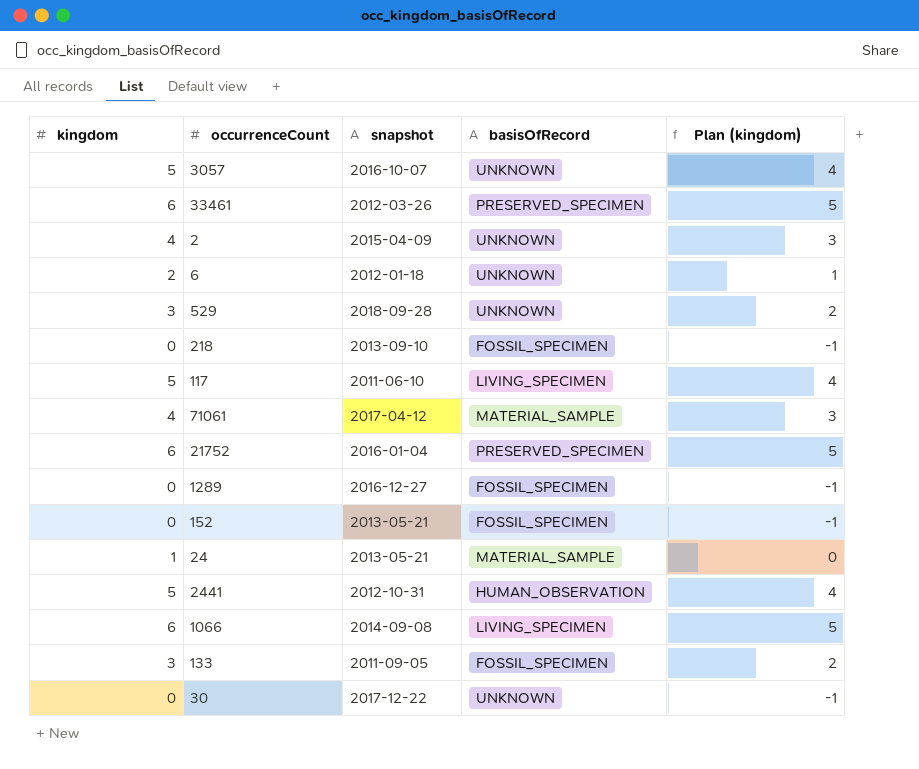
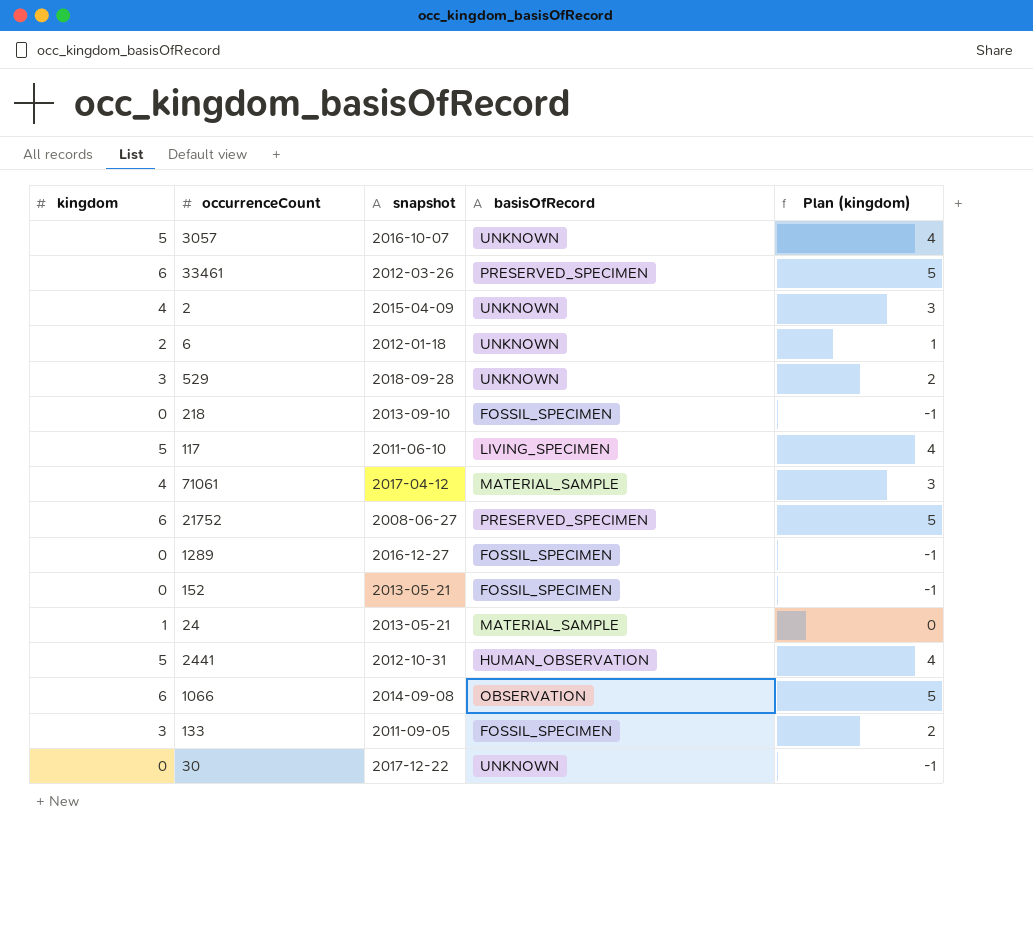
21752 | snapshot: 2016-01-04 -> 2008-06-27
1066 | basisOfRecord: LIVING_SPECIMEN -> OBSERVATION

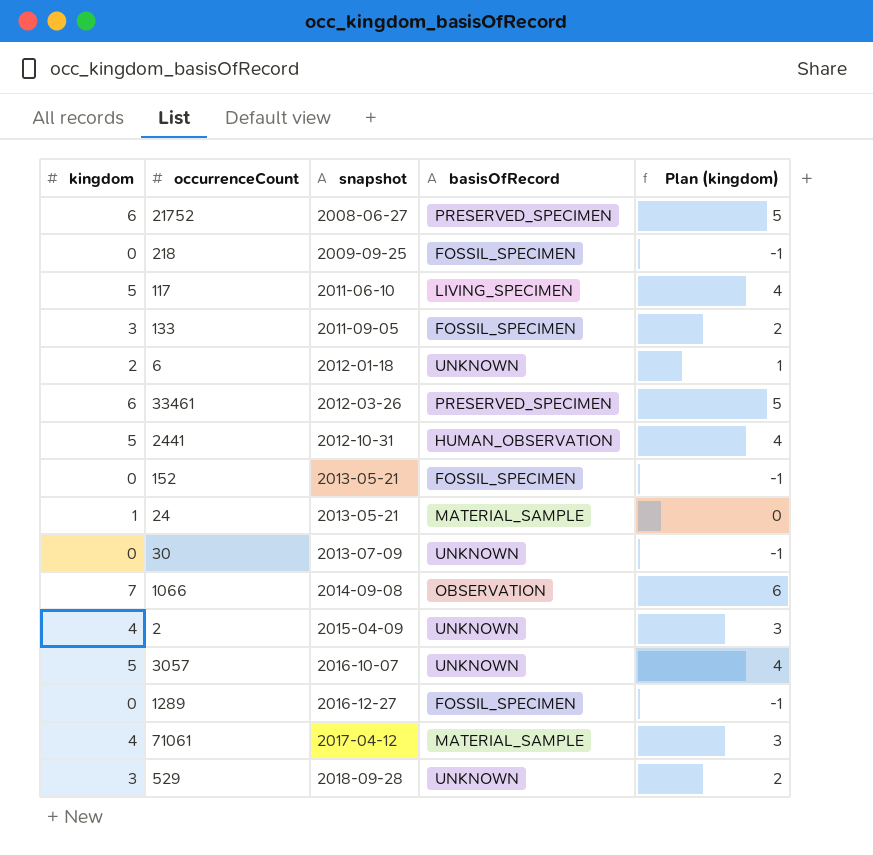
row order: none -> snapshot ascending
218 | snapshot: 2013-09-10 -> 2009-09-25
30 | snapshot: 2017-12-22 -> 2013-07-09
1066 | kingdom: 6 -> 7
1066 | Plan (kingdom): 5 -> 6

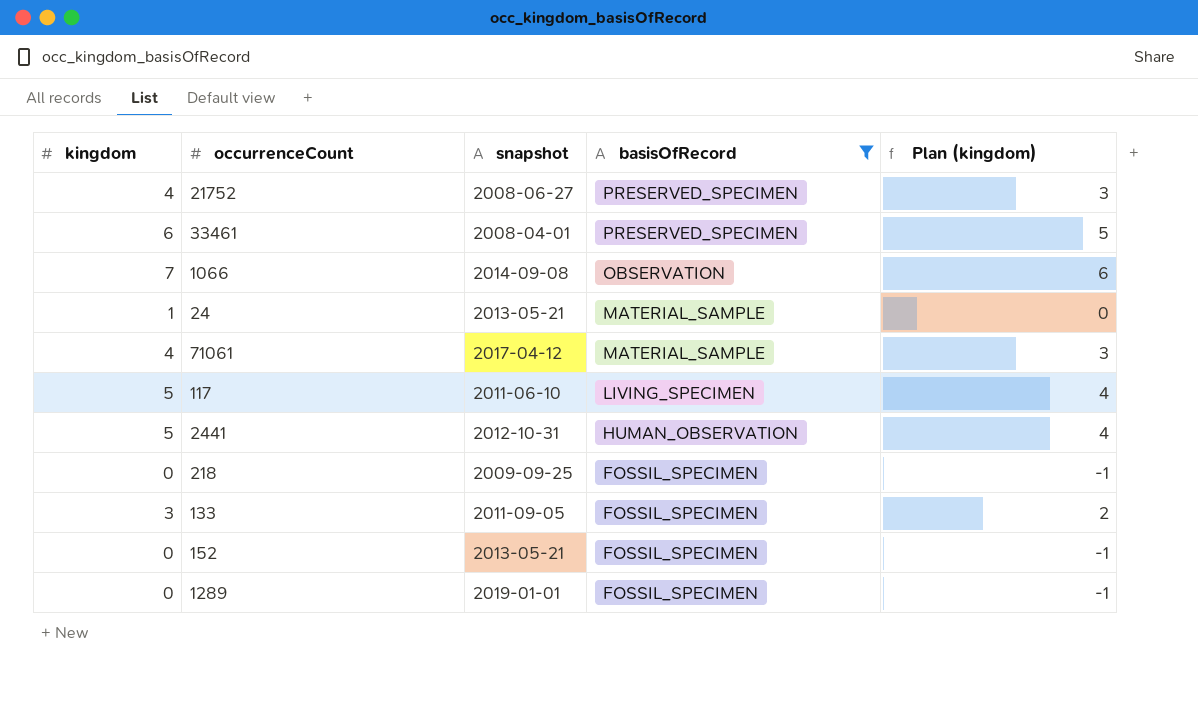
filter: none -> basisOfRecord != UNKNOWN
row order: snapshot ascending -> basisOfRecord descending
21752 | kingdom: 6 -> 4
21752 | Plan (kingdom): 5 -> 3
33461 | snapshot: 2012-03-26 -> 2008-04-01
1289 | snapshot: 2016-12-27 -> 2019-01-01

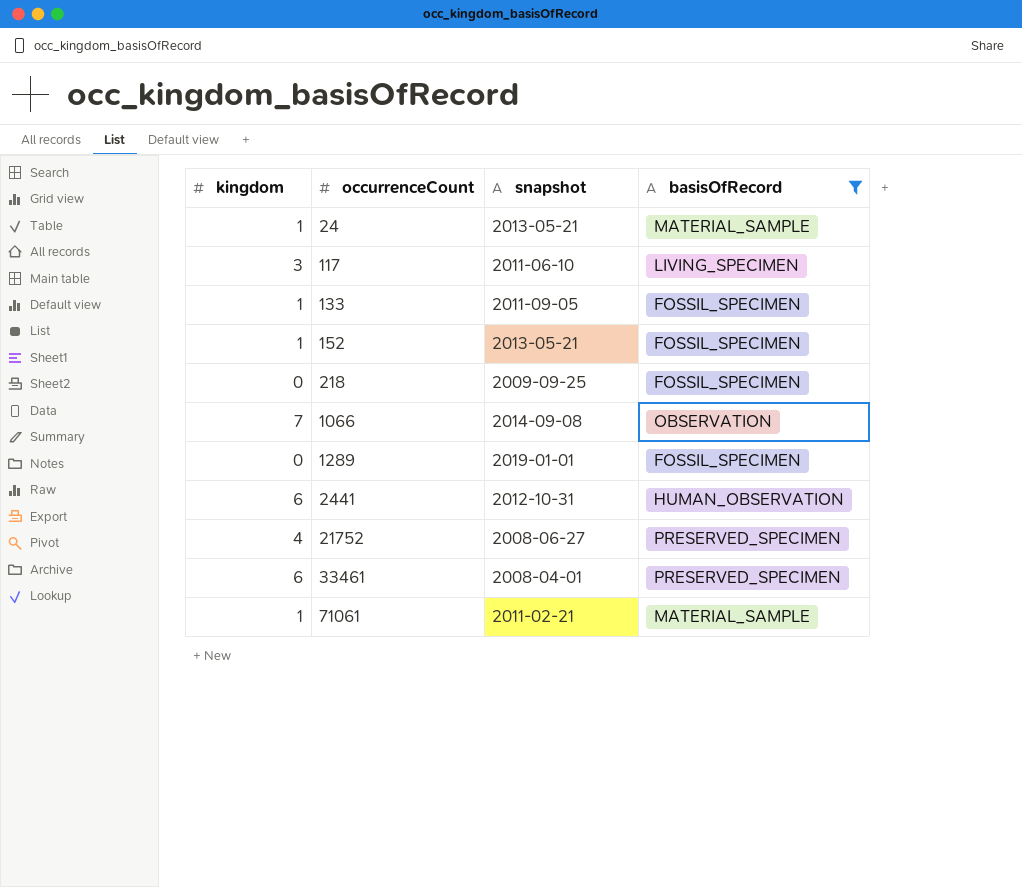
row order: basisOfRecord descending -> occurrenceCount ascending
column Plan (kingdom) | formula: [kingdom] - 1 -> none
117 | kingdom: 5 -> 3
133 | kingdom: 3 -> 1
152 | kingdom: 0 -> 1
2441 | kingdom: 5 -> 6
71061 | kingdom: 4 -> 1
71061 | snapshot: 2017-04-12 -> 2011-02-21

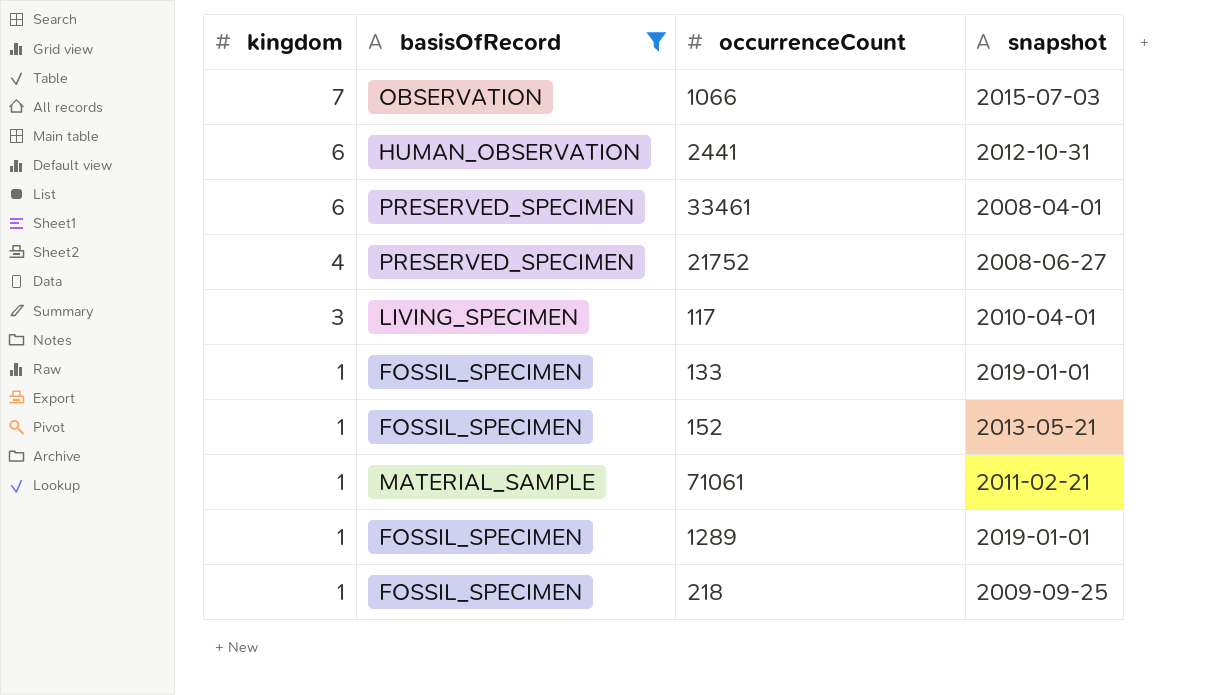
row order: occurrenceCount ascending -> kingdom descending
column basisOfRecord | position: 4 -> 2
row 24: 1 | 2013-05-21 | MATERIAL_SAMPLE -> none
1066 | snapshot: 2014-09-08 -> 2015-07-03
117 | snapshot: 2011-06-10 -> 2010-04-01
133 | snapshot: 2011-09-05 -> 2019-01-01
1289 | kingdom: 0 -> 1
218 | kingdom: 0 -> 1

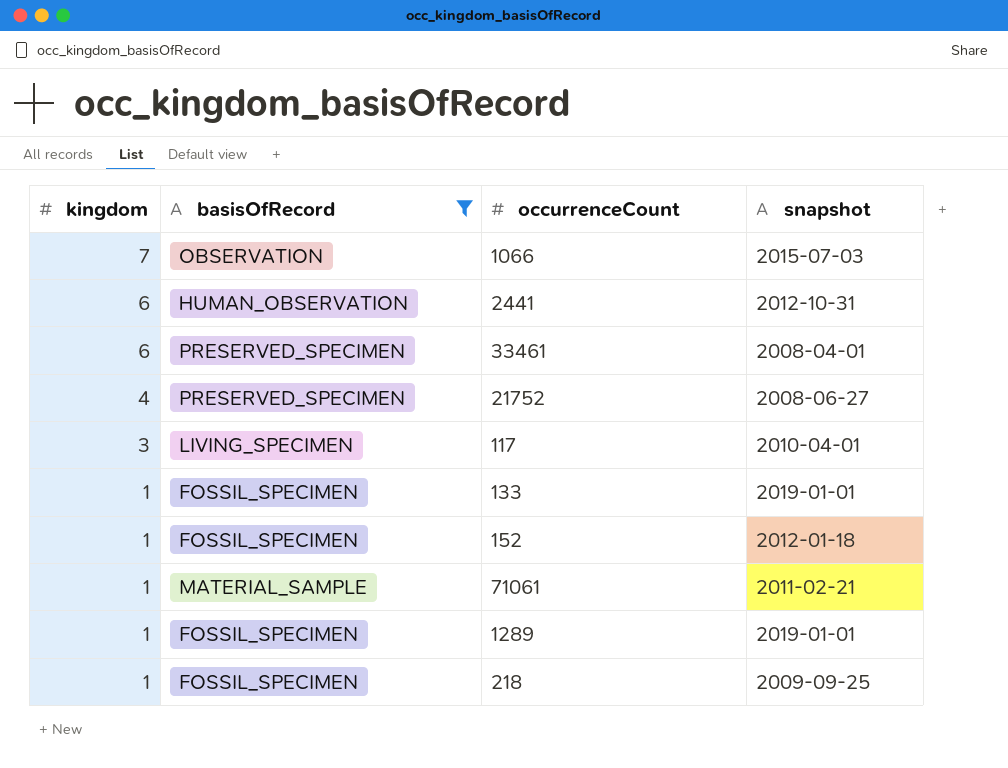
152 | snapshot: 2013-05-21 -> 2012-01-18

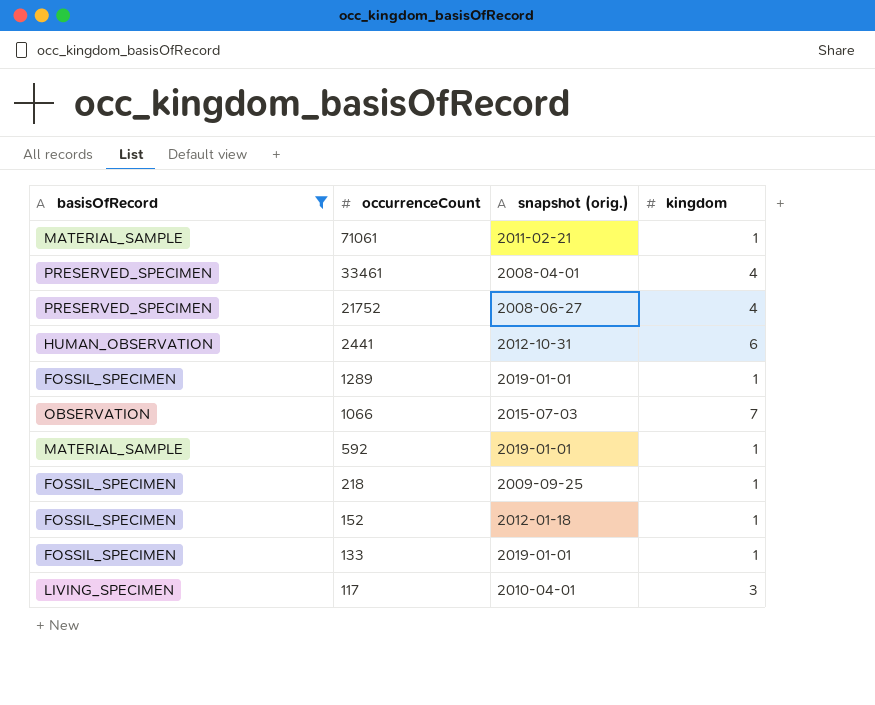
row order: kingdom descending -> occurrenceCount descending
column name: snapshot -> snapshot (orig.)
column kingdom | position: 1 -> 4
33461 | kingdom: 6 -> 4
row 592: none -> MATERIAL_SAMPLE | 2019-01-01 | 1

